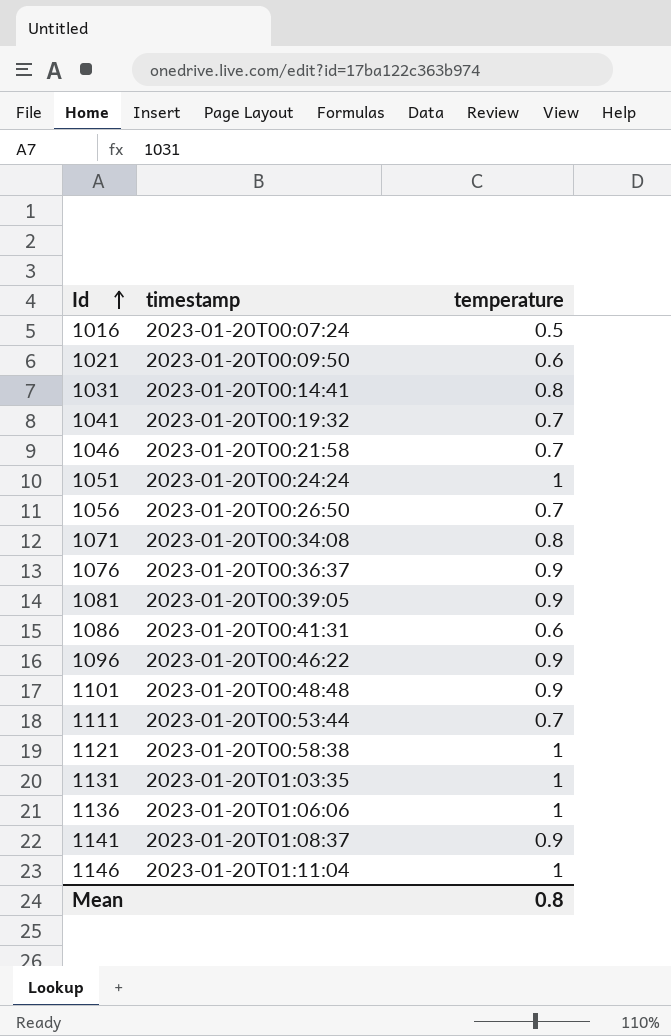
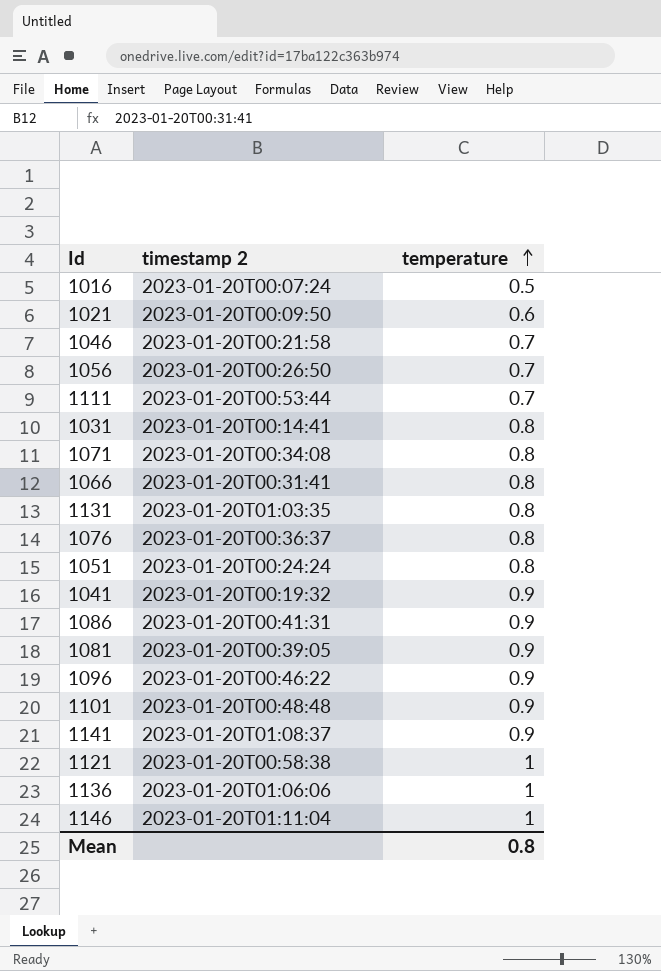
row order: Id ascending -> temperature ascending
column name: timestamp -> timestamp 2
row 1066: none -> 2023-01-20T00:31:41 | 0.8
1131 | temperature: 1 -> 0.8
1076 | temperature: 0.9 -> 0.8
1051 | temperature: 1 -> 0.8
1041 | temperature: 0.7 -> 0.9
1086 | temperature: 0.6 -> 0.9

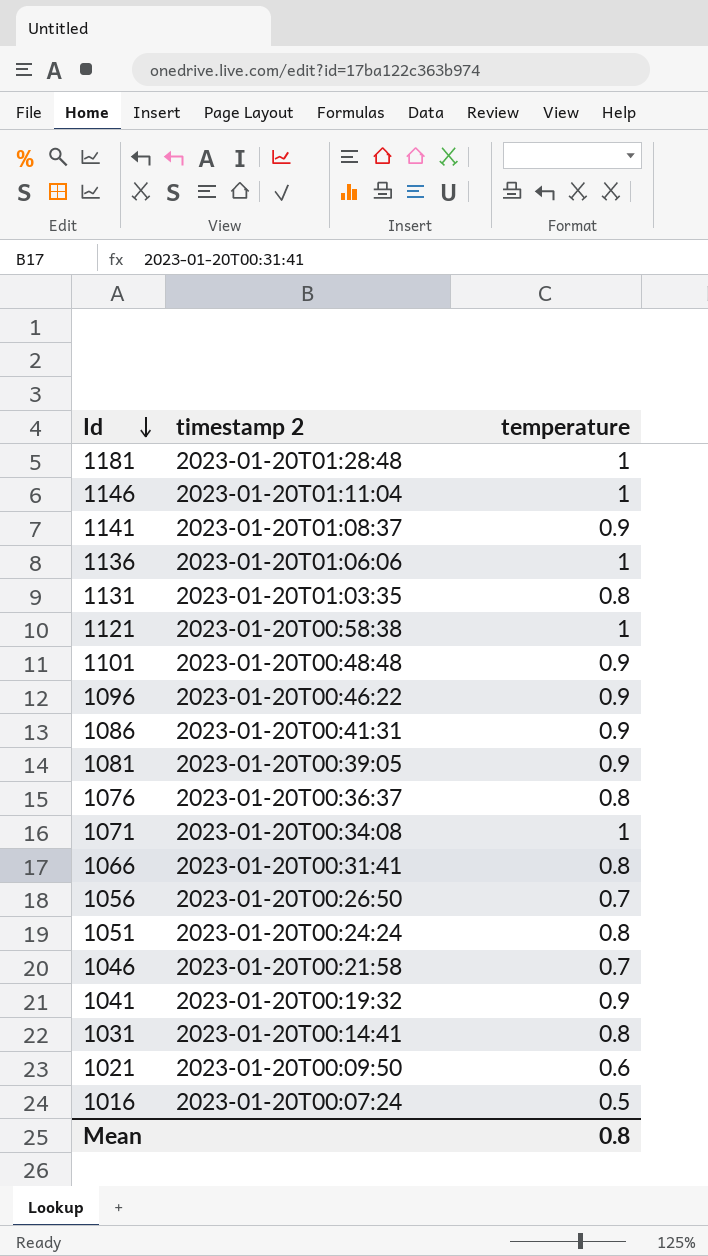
row order: temperature ascending -> Id descending
row 1111: 2023-01-20T00:53:44 | 0.7 -> none
row 1181: none -> 2023-01-20T01:28:48 | 1
1071 | temperature: 0.8 -> 1

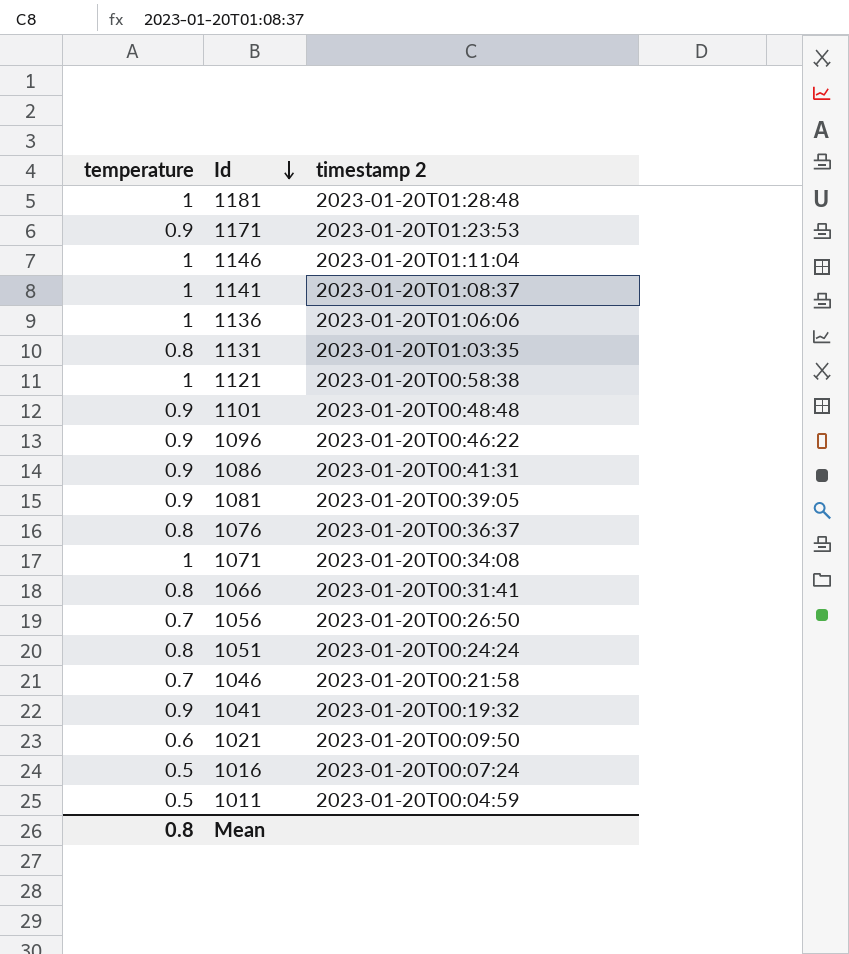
column temperature | position: 3 -> 1
row 1031: 2023-01-20T00:14:41 | 0.8 -> none
row 1171: none -> 0.9 | 2023-01-20T01:23:53
1141 | temperature: 0.9 -> 1
row 1011: none -> 0.5 | 2023-01-20T00:04:59

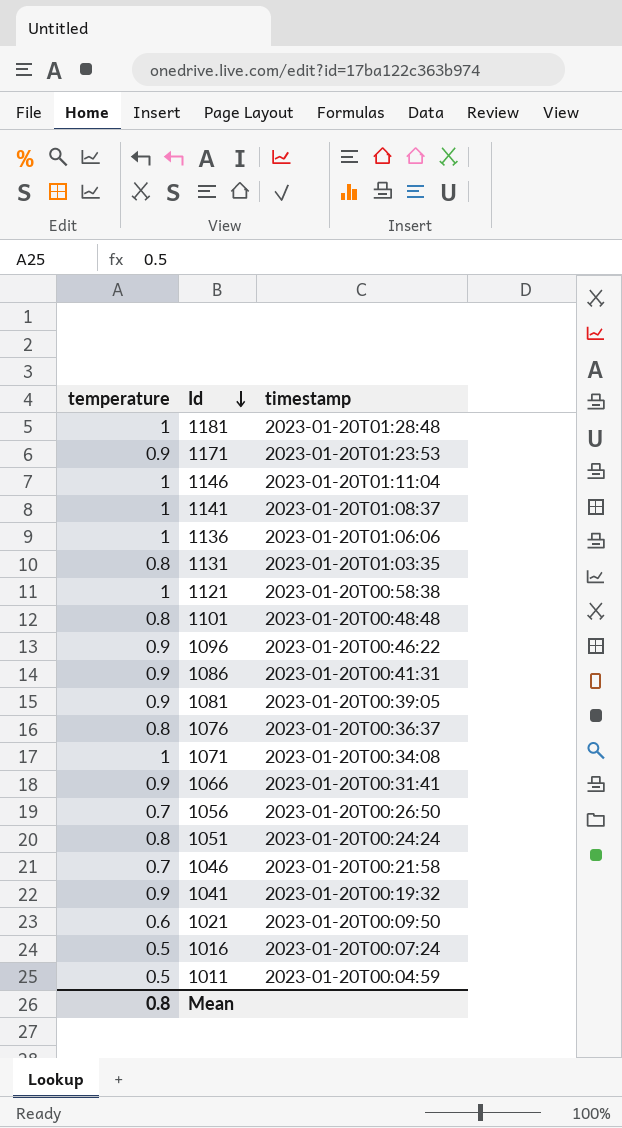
column name: timestamp 2 -> timestamp
1101 | temperature: 0.9 -> 0.8
1066 | temperature: 0.8 -> 0.9

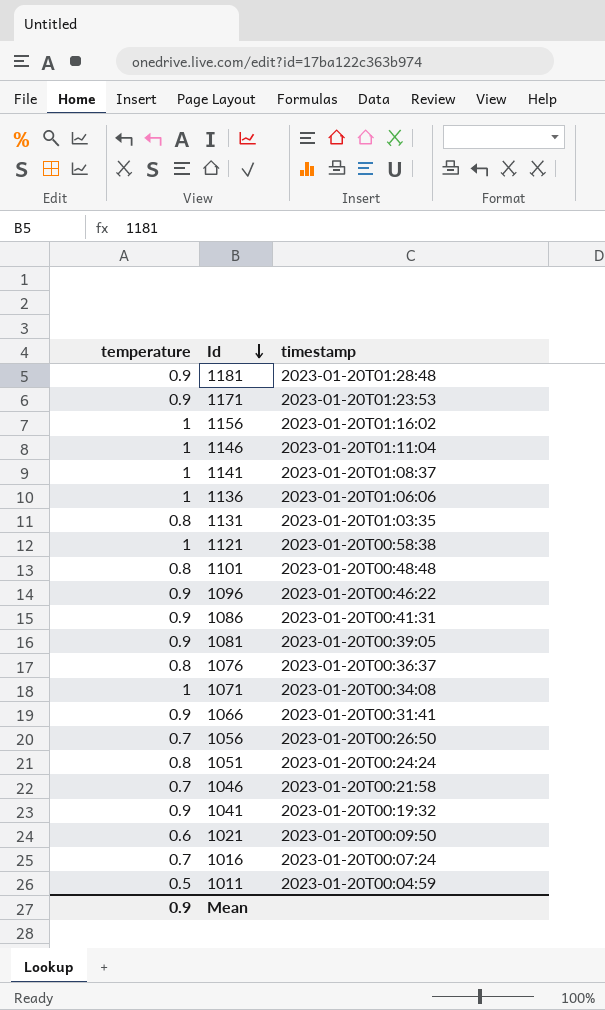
1181 | temperature: 1 -> 0.9
row 1156: none -> 1 | 2023-01-20T01:16:02
1016 | temperature: 0.5 -> 0.7
Mean | temperature: 0.8 -> 0.9

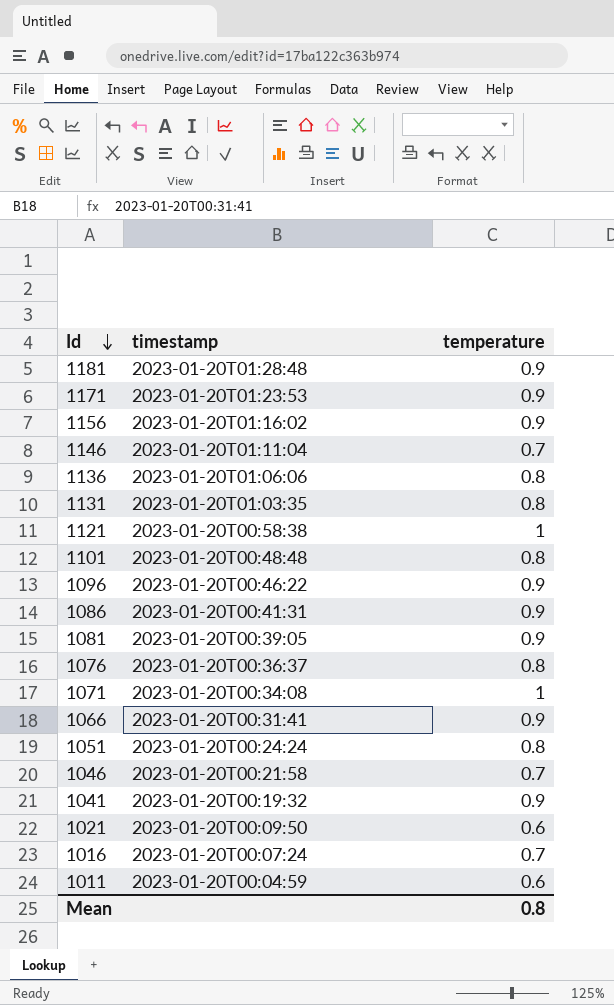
column temperature | position: 1 -> 3
row 1141: 1 | 2023-01-20T01:08:37 -> none
row 1056: 0.7 | 2023-01-20T00:26:50 -> none
1156 | temperature: 1 -> 0.9
1146 | temperature: 1 -> 0.7
1136 | temperature: 1 -> 0.8
1011 | temperature: 0.5 -> 0.6
Mean | temperature: 0.9 -> 0.8

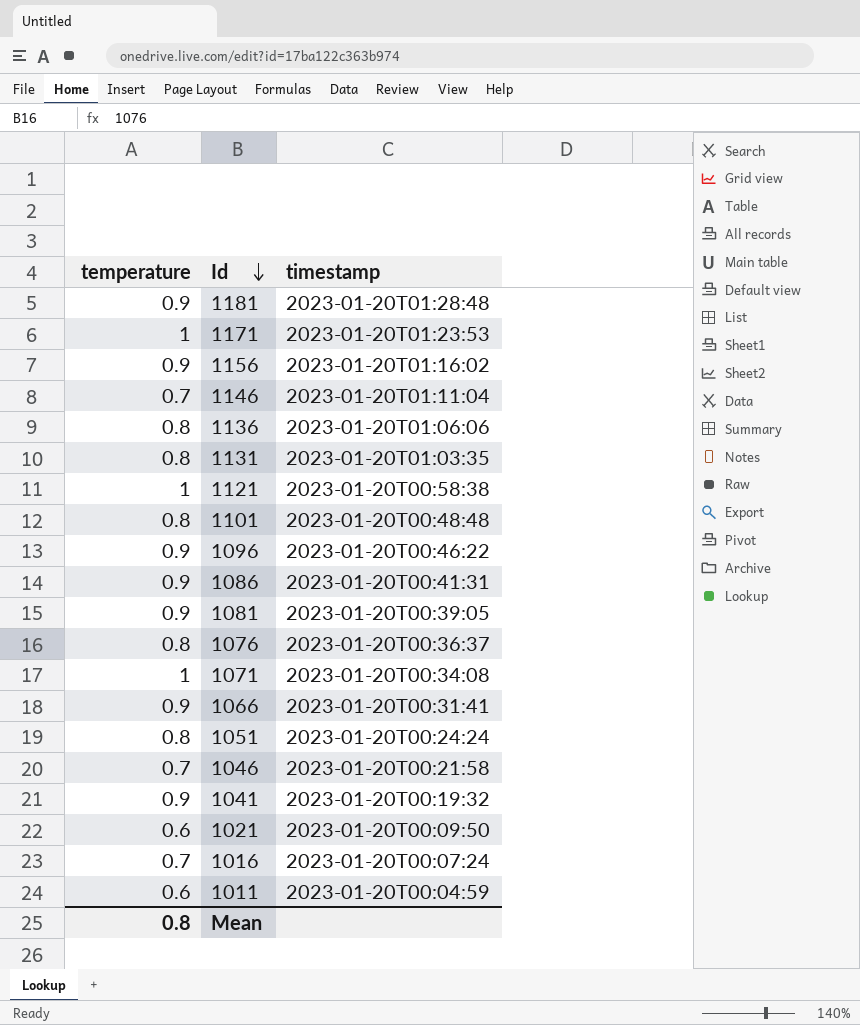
column temperature | position: 3 -> 1
1171 | temperature: 0.9 -> 1

